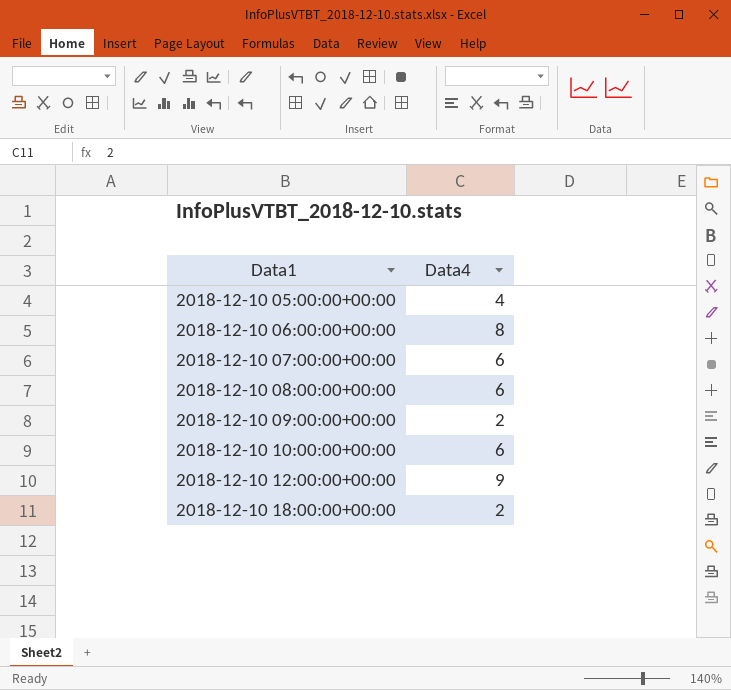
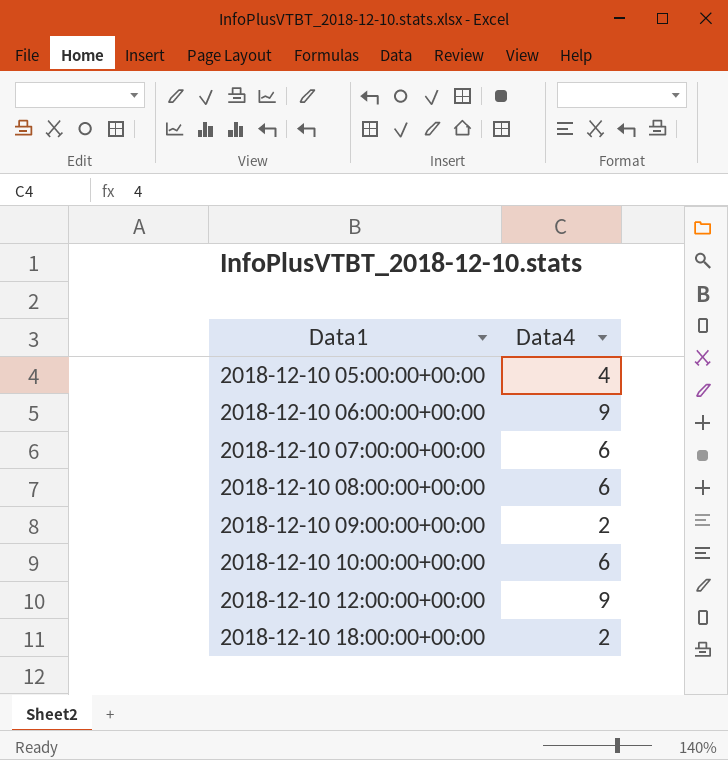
2018-12-10 06:00:00+00:00 | Data4: 8 -> 9

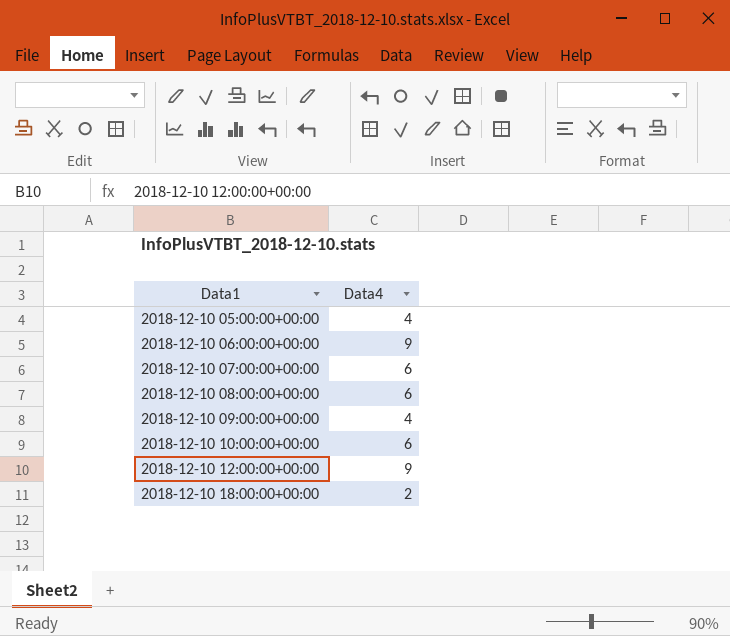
2018-12-10 09:00:00+00:00 | Data4: 2 -> 4

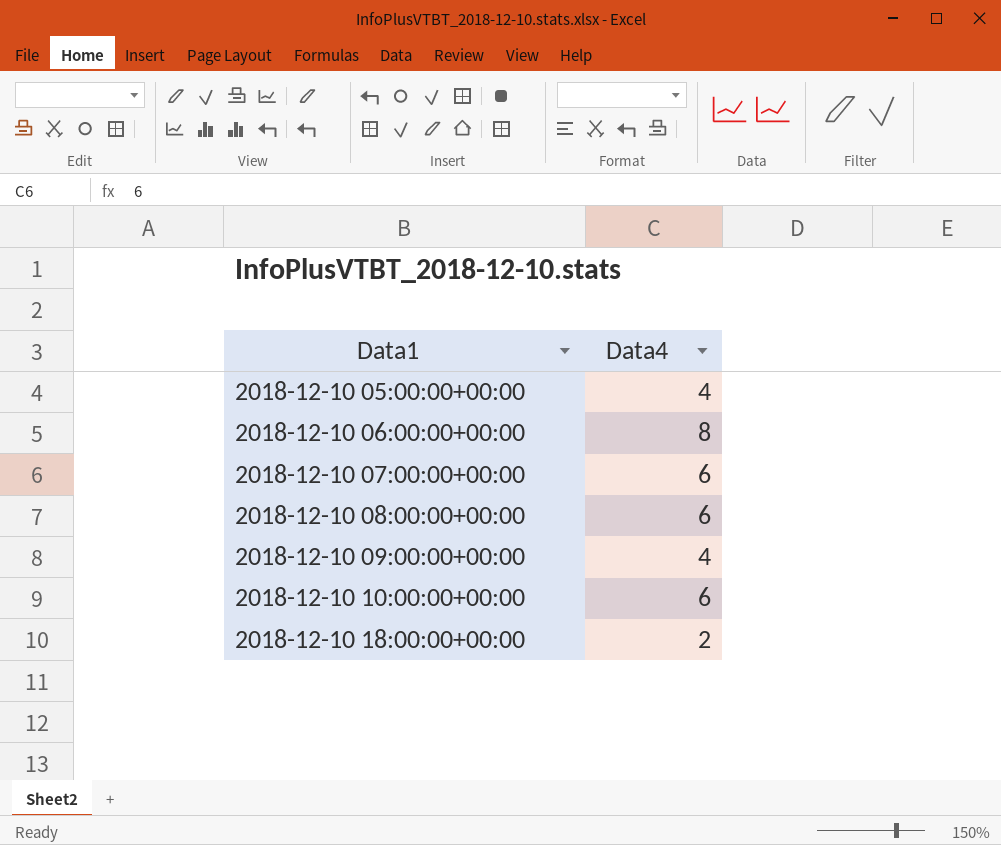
row 2018-12-10 12:00:00+00:00: 9 -> none
2018-12-10 06:00:00+00:00 | Data4: 9 -> 8

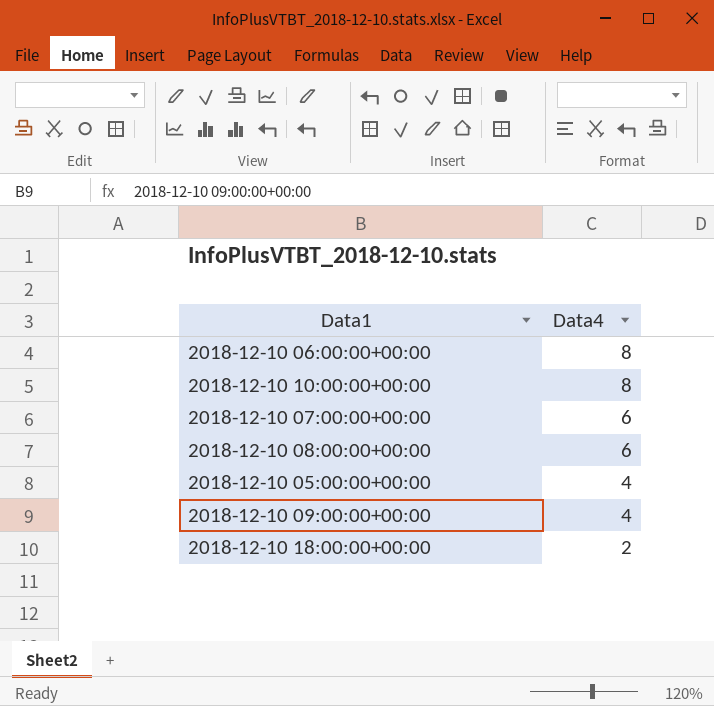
row order: Data1 ascending -> Data4 descending
2018-12-10 10:00:00+00:00 | Data4: 6 -> 8

